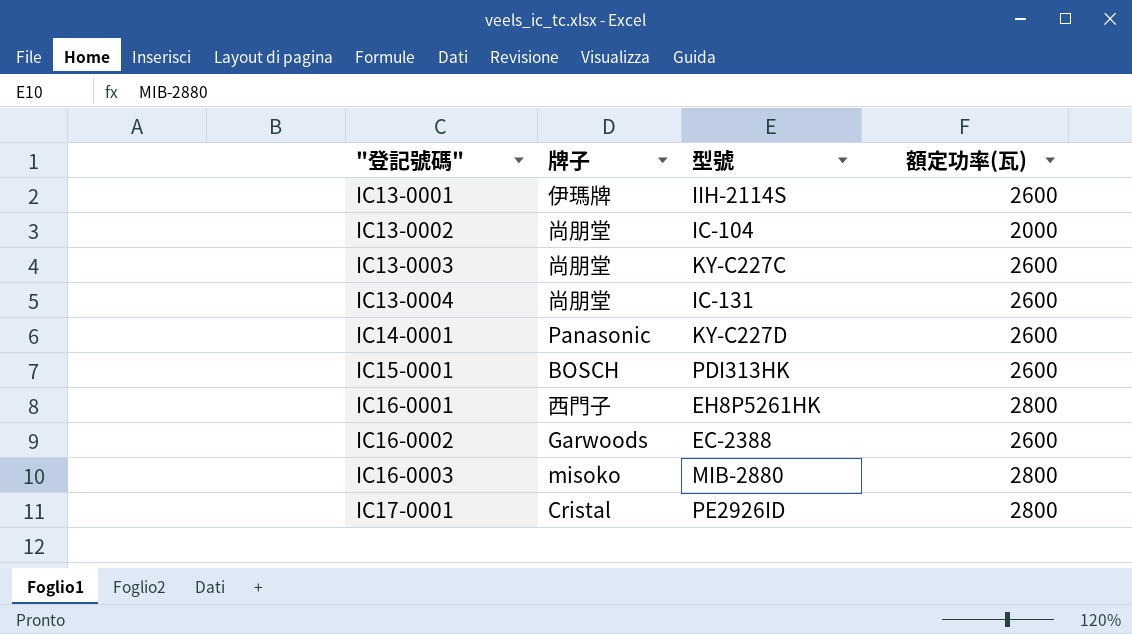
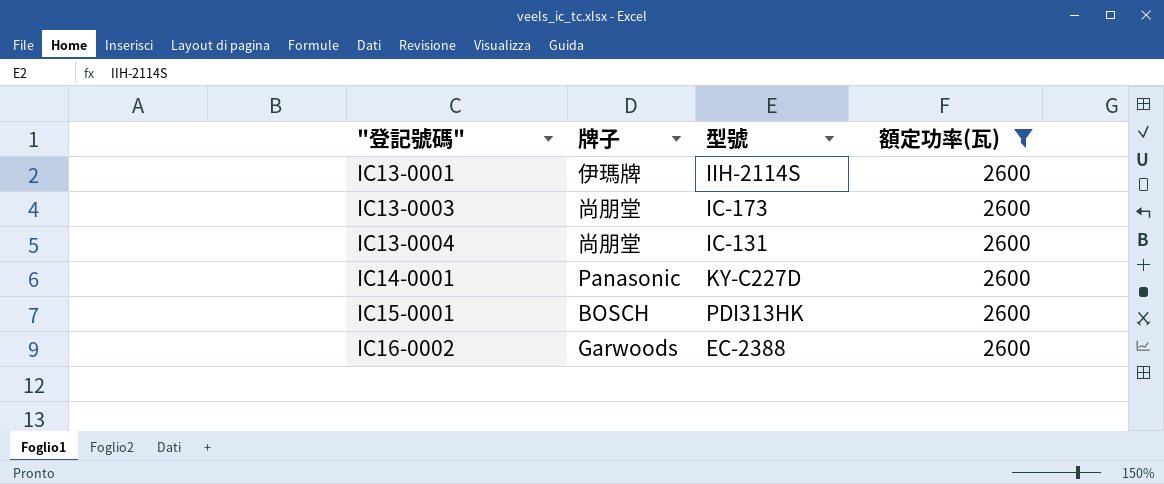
filter: none -> 額定功率(瓦) = 2600
IC13-0003 | 型號: KY-C227C -> IC-173

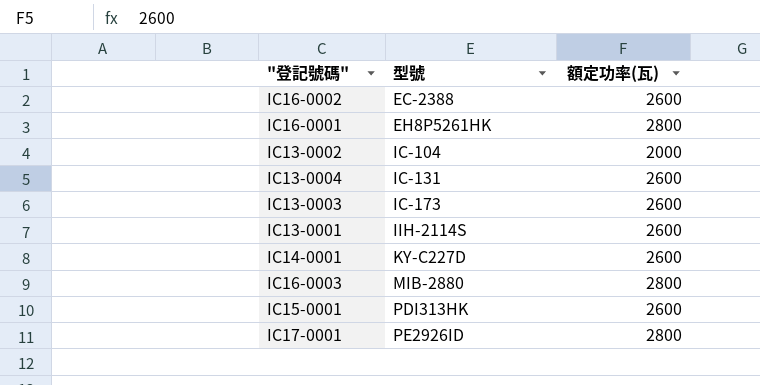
filter: 額定功率(瓦) = 2600 -> none
row order: "登記號碼" ascending -> 型號 ascending
column 牌子 | position: 2 -> none

